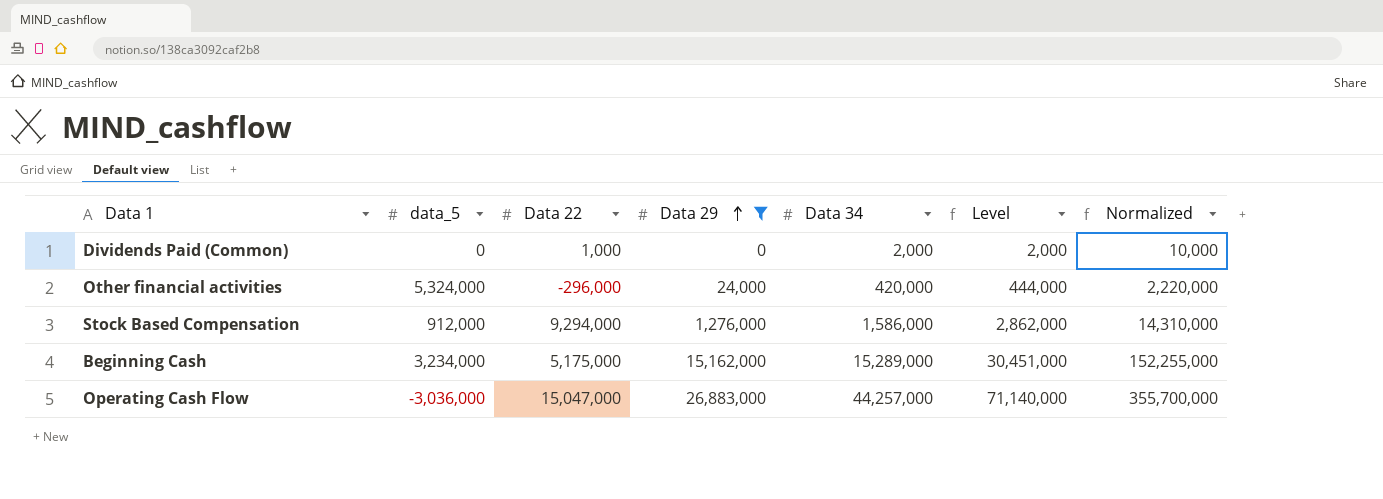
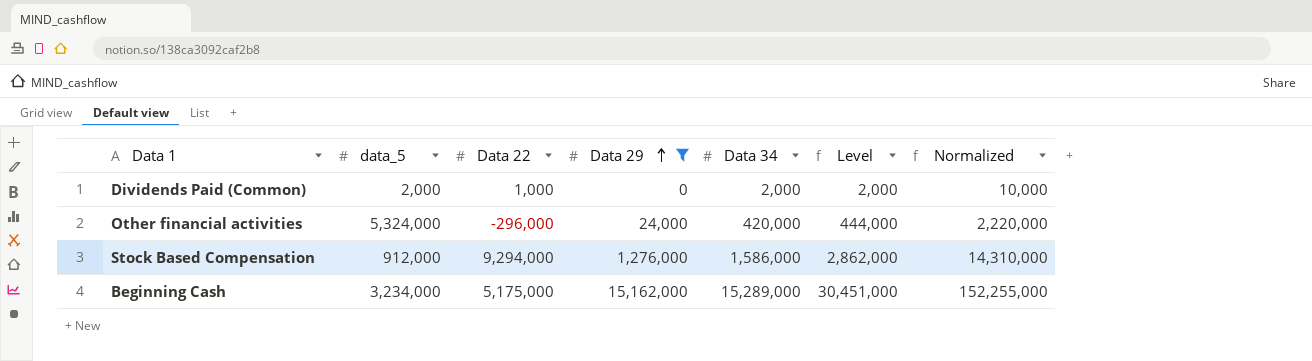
row Operating Cash Flow: -3,036,000 | 15,047,000 | 26,883,000 | 44,257,000 | 71,140,000 | 355,700,000 -> none
Dividends Paid (Common) | data_5: 0 -> 2,000

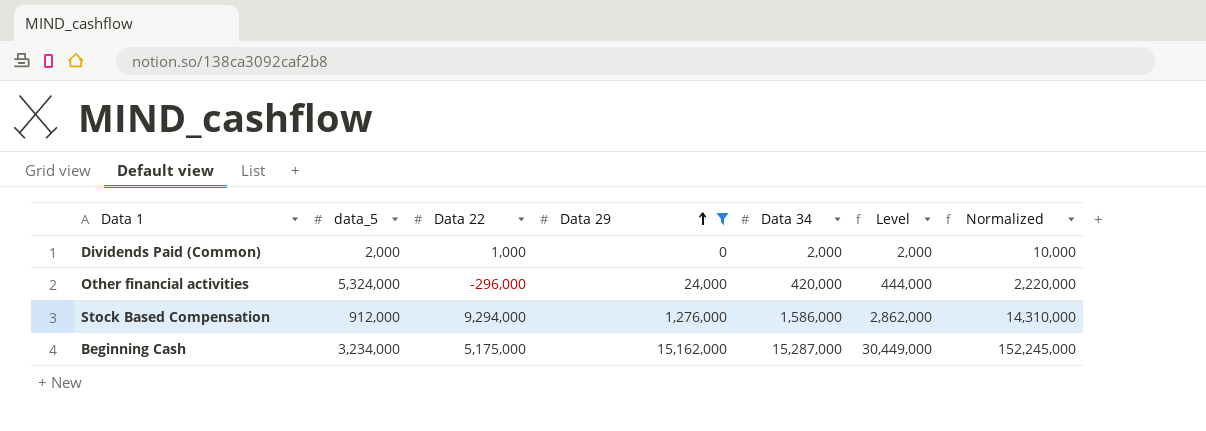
Beginning Cash | Data 34: 15,289,000 -> 15,287,000
Beginning Cash | Level: 30,451,000 -> 30,449,000
Beginning Cash | Normalized: 152,255,000 -> 152,245,000

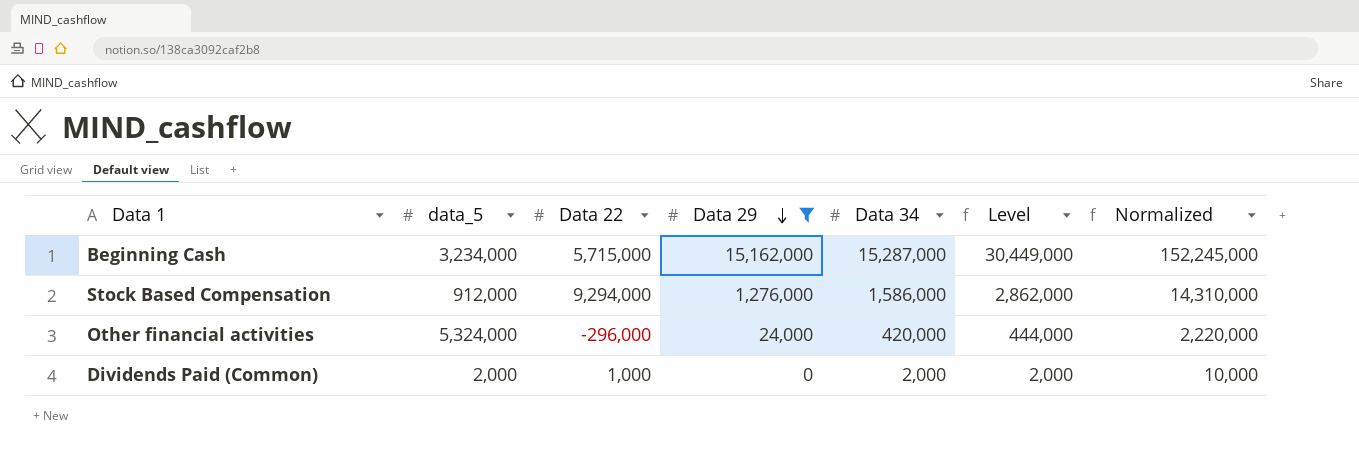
row order: Data 29 ascending -> Data 29 descending
Beginning Cash | Data 22: 5,175,000 -> 5,715,000

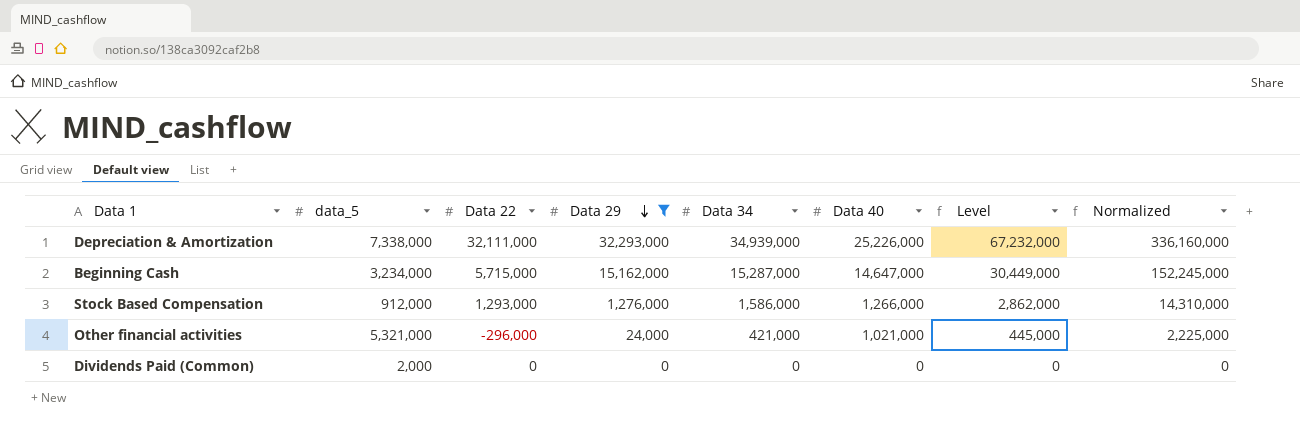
column Data 40 | position: none -> 6
row Depreciation & Amortization: none -> 7,338,000 | 32,111,000 | 32,293,000 | 34,939,000 | 25,226,000 | 67,232,000 | 336,160,000
Stock Based Compensation | Data 22: 9,294,000 -> 1,293,000
Other financial activities | data_5: 5,324,000 -> 5,321,000
Other financial activities | Data 34: 420,000 -> 421,000
Other financial activities | Level: 444,000 -> 445,000
Other financial activities | Normalized: 2,220,000 -> 2,225,000
Dividends Paid (Common) | Data 22: 1,000 -> 0
Dividends Paid (Common) | Data 34: 2,000 -> 0
Dividends Paid (Common) | Level: 2,000 -> 0
Dividends Paid (Common) | Normalized: 10,000 -> 0

